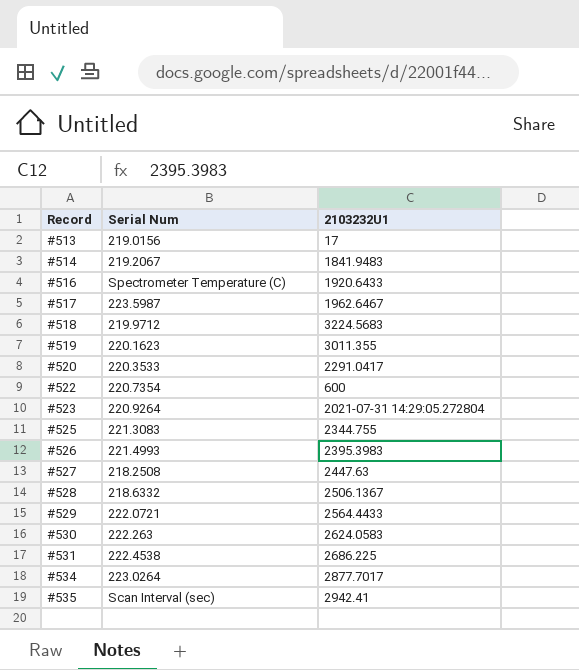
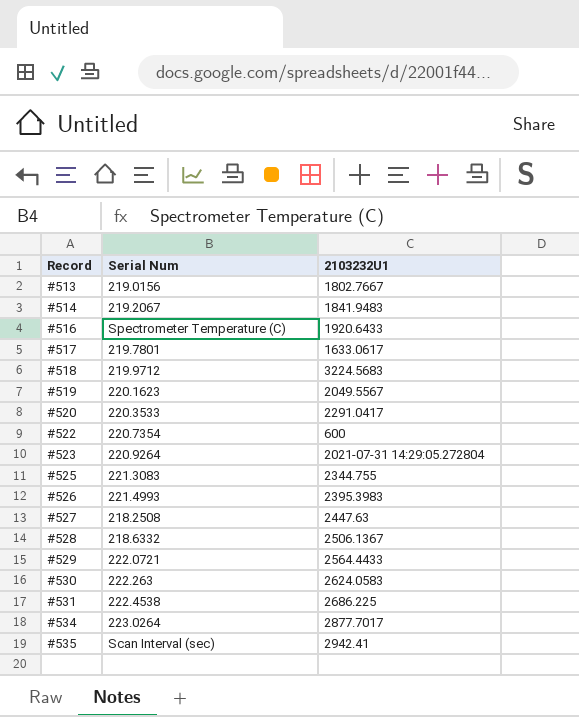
#513 | 2103232U1: 17 -> 1802.7667
#517 | Serial Num: 223.5987 -> 219.7801
#517 | 2103232U1: 1962.6467 -> 1633.0617
#519 | 2103232U1: 3011.355 -> 2049.5567

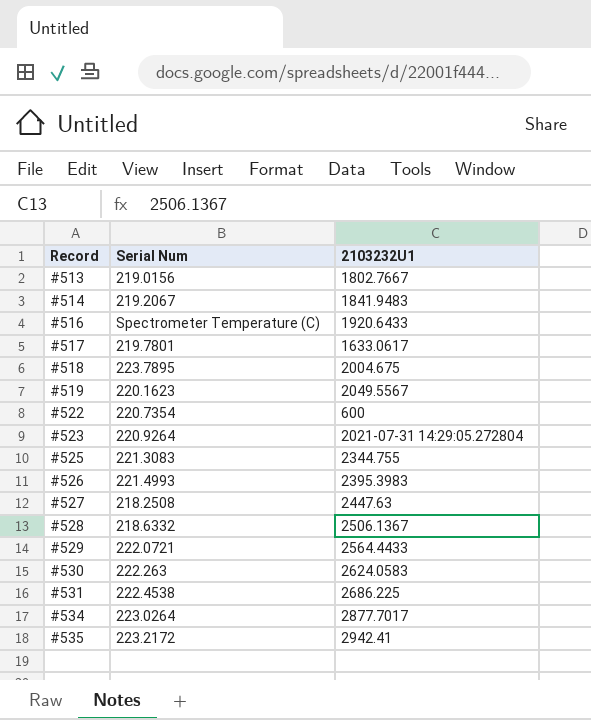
row #520: 220.3533 | 2291.0417 -> none
#518 | Serial Num: 219.9712 -> 223.7895
#518 | 2103232U1: 3224.5683 -> 2004.675
#535 | Serial Num: Scan Interval (sec) -> 223.2172

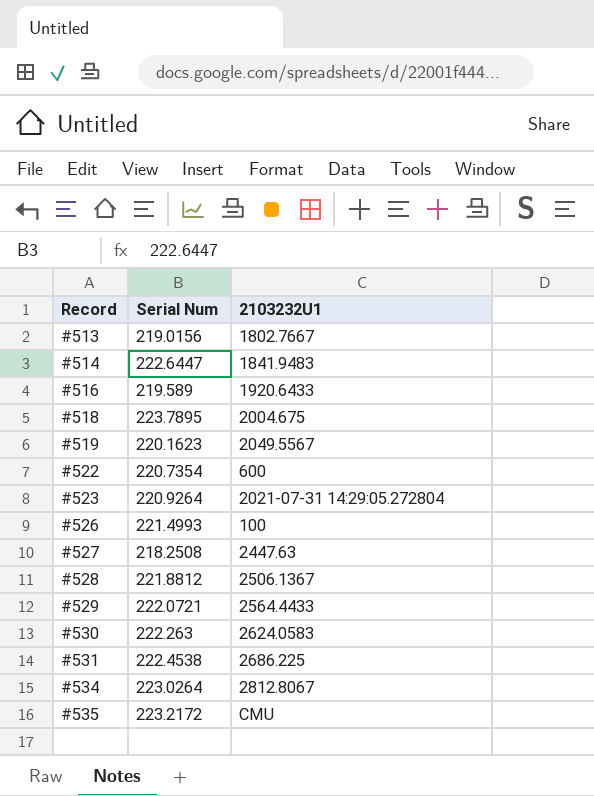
row #517: 219.7801 | 1633.0617 -> none
row #525: 221.3083 | 2344.755 -> none
#514 | Serial Num: 219.2067 -> 222.6447
#516 | Serial Num: Spectrometer Temperature (C) -> 219.589
#526 | 2103232U1: 2395.3983 -> 100
#528 | Serial Num: 218.6332 -> 221.8812
#534 | 2103232U1: 2877.7017 -> 2812.8067
#535 | 2103232U1: 2942.41 -> CMU

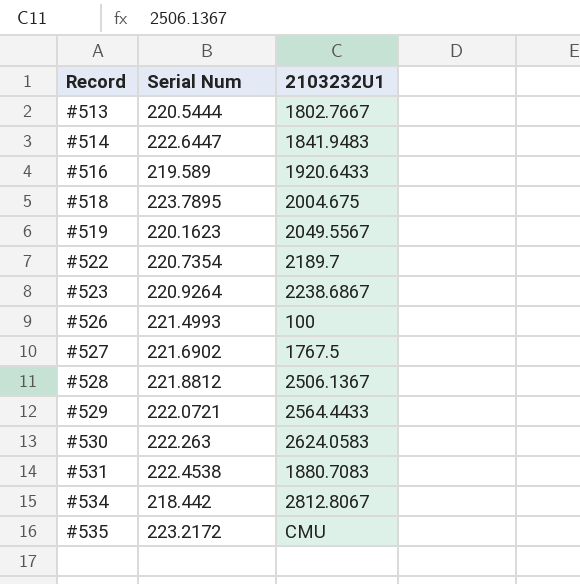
#513 | Serial Num: 219.0156 -> 220.5444
#522 | 2103232U1: 600 -> 2189.7
#523 | 2103232U1: 2021-07-31 14:29:05.272804 -> 2238.6867
#527 | Serial Num: 218.2508 -> 221.6902
#527 | 2103232U1: 2447.63 -> 1767.5
#531 | 2103232U1: 2686.225 -> 1880.7083
#534 | Serial Num: 223.0264 -> 218.442

